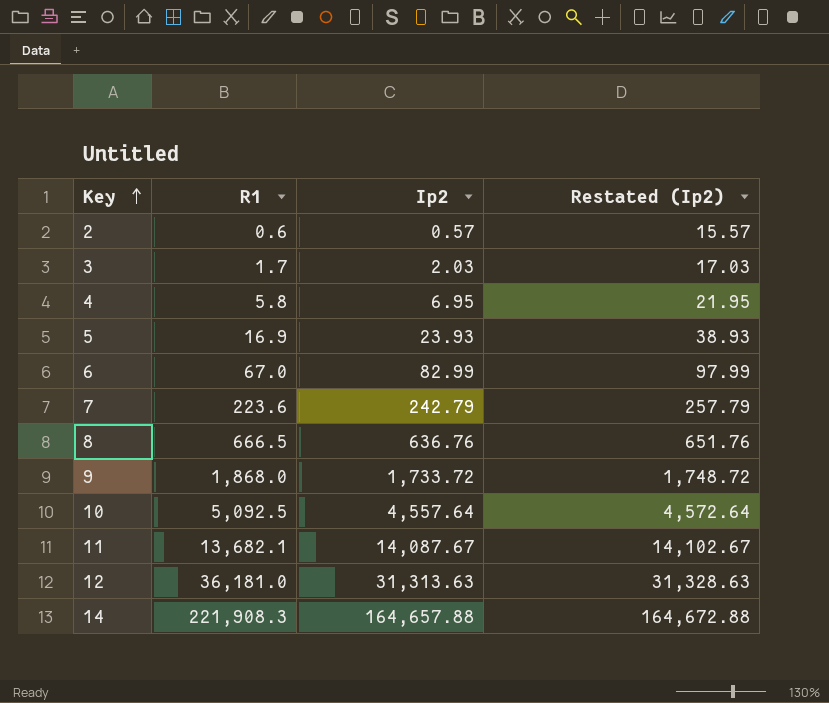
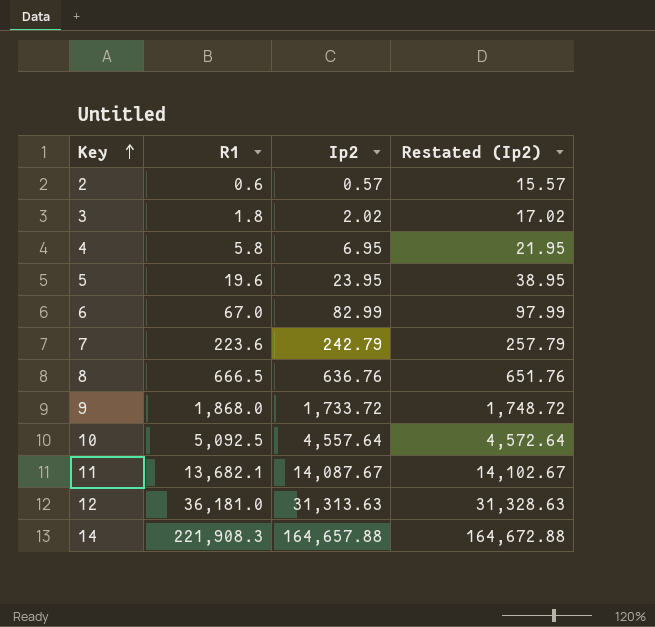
3 | R1: 1.7 -> 1.8
3 | Ip2: 2.03 -> 2.02
3 | Restated (Ip2): 17.03 -> 17.02
5 | R1: 16.9 -> 19.6
5 | Ip2: 23.93 -> 23.95
5 | Restated (Ip2): 38.93 -> 38.95

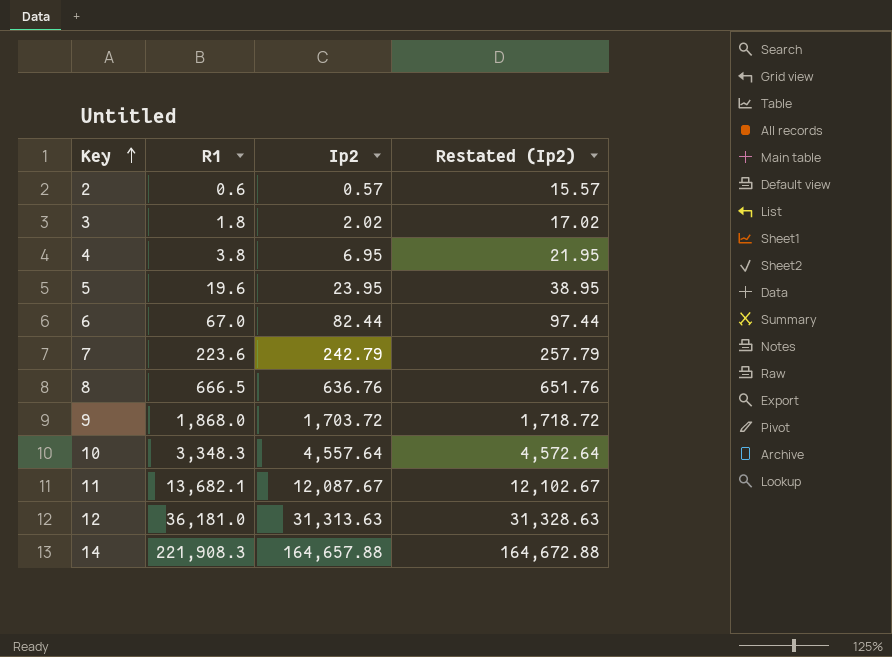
4 | R1: 5.8 -> 3.8
6 | Ip2: 82.99 -> 82.44
6 | Restated (Ip2): 97.99 -> 97.44
9 | Ip2: 1,733.72 -> 1,703.72
9 | Restated (Ip2): 1,748.72 -> 1,718.72
10 | R1: 5,092.5 -> 3,348.3
11 | Ip2: 14,087.67 -> 12,087.67
11 | Restated (Ip2): 14,102.67 -> 12,102.67

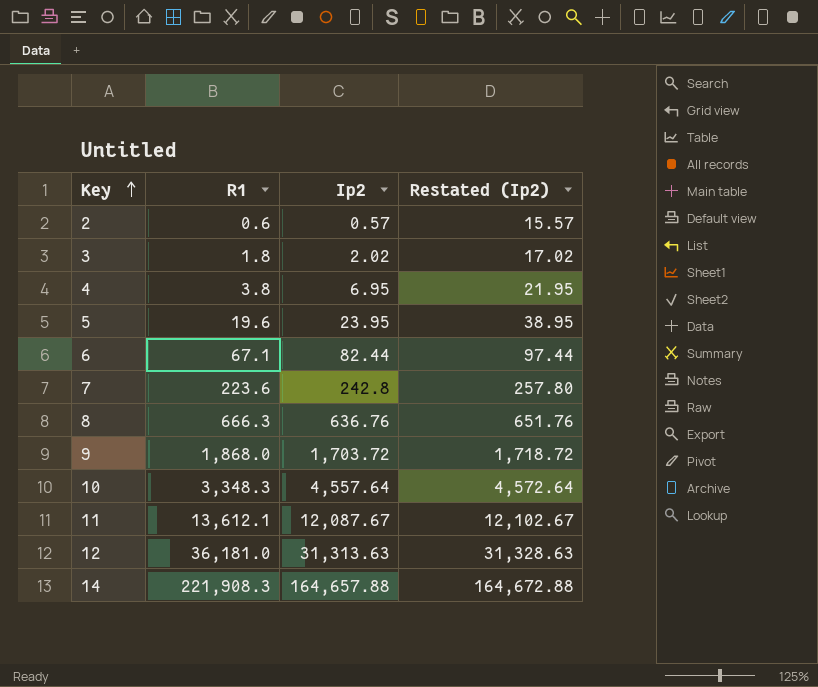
6 | R1: 67.0 -> 67.1
7 | Ip2: 242.79 -> 242.8
7 | Restated (Ip2): 257.79 -> 257.80
8 | R1: 666.5 -> 666.3
11 | R1: 13,682.1 -> 13,612.1

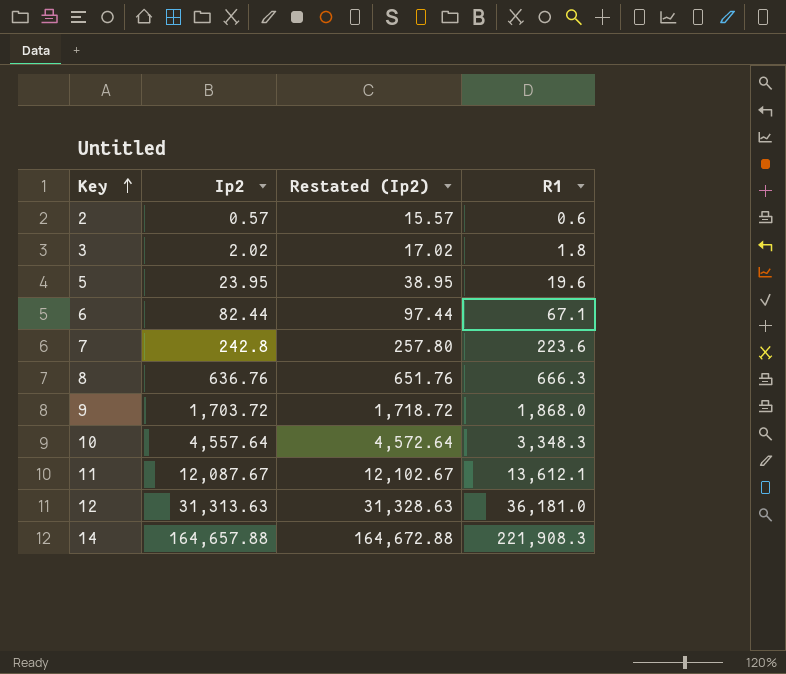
column R1 | position: 2 -> 4
row 4: 3.8 | 6.95 | 21.95 -> none

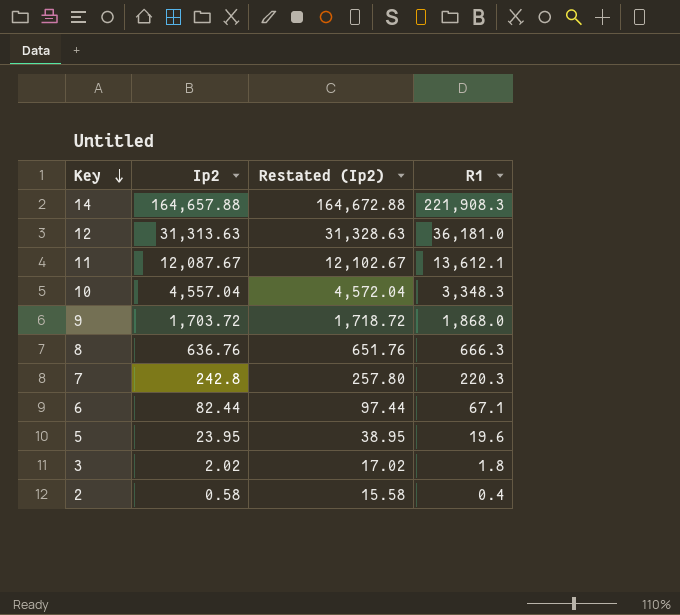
row order: Key ascending -> Key descending
10 | Ip2: 4,557.64 -> 4,557.04
10 | Restated (Ip2): 4,572.64 -> 4,572.04
7 | R1: 223.6 -> 220.3
2 | Ip2: 0.57 -> 0.58
2 | Restated (Ip2): 15.57 -> 15.58
2 | R1: 0.6 -> 0.4

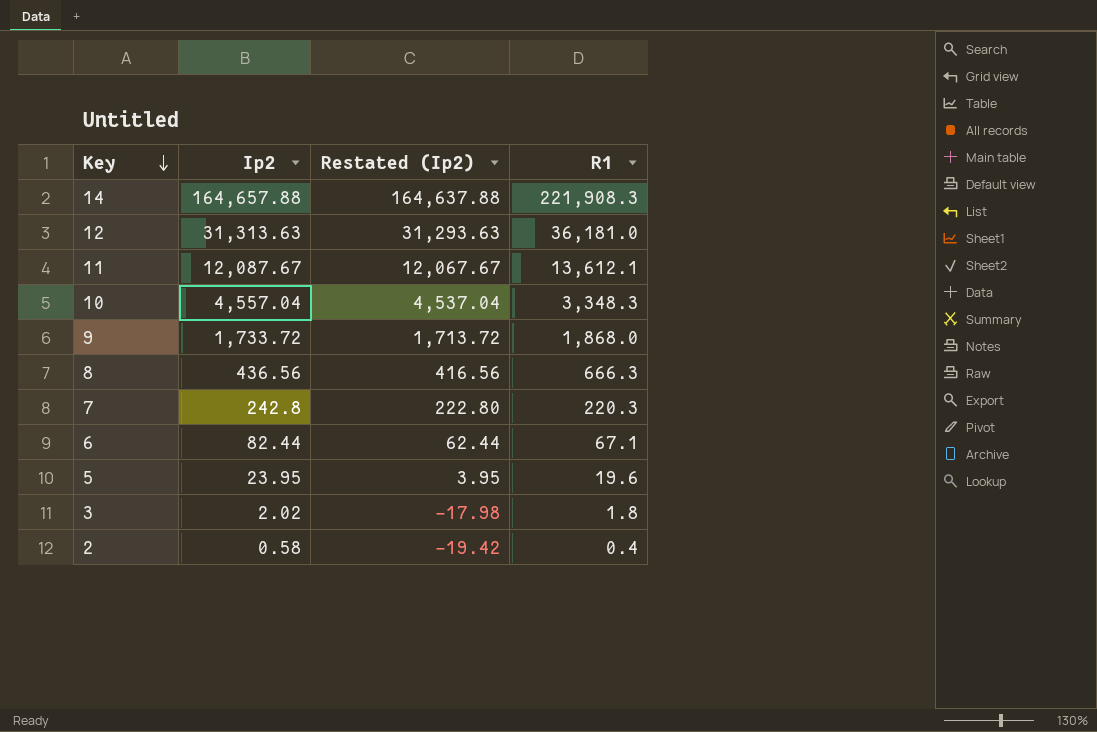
column Restated (Ip2) | formula: [Ip2] + 15 -> [Ip2] - 20
9 | Ip2: 1,703.72 -> 1,733.72
8 | Ip2: 636.76 -> 436.56

